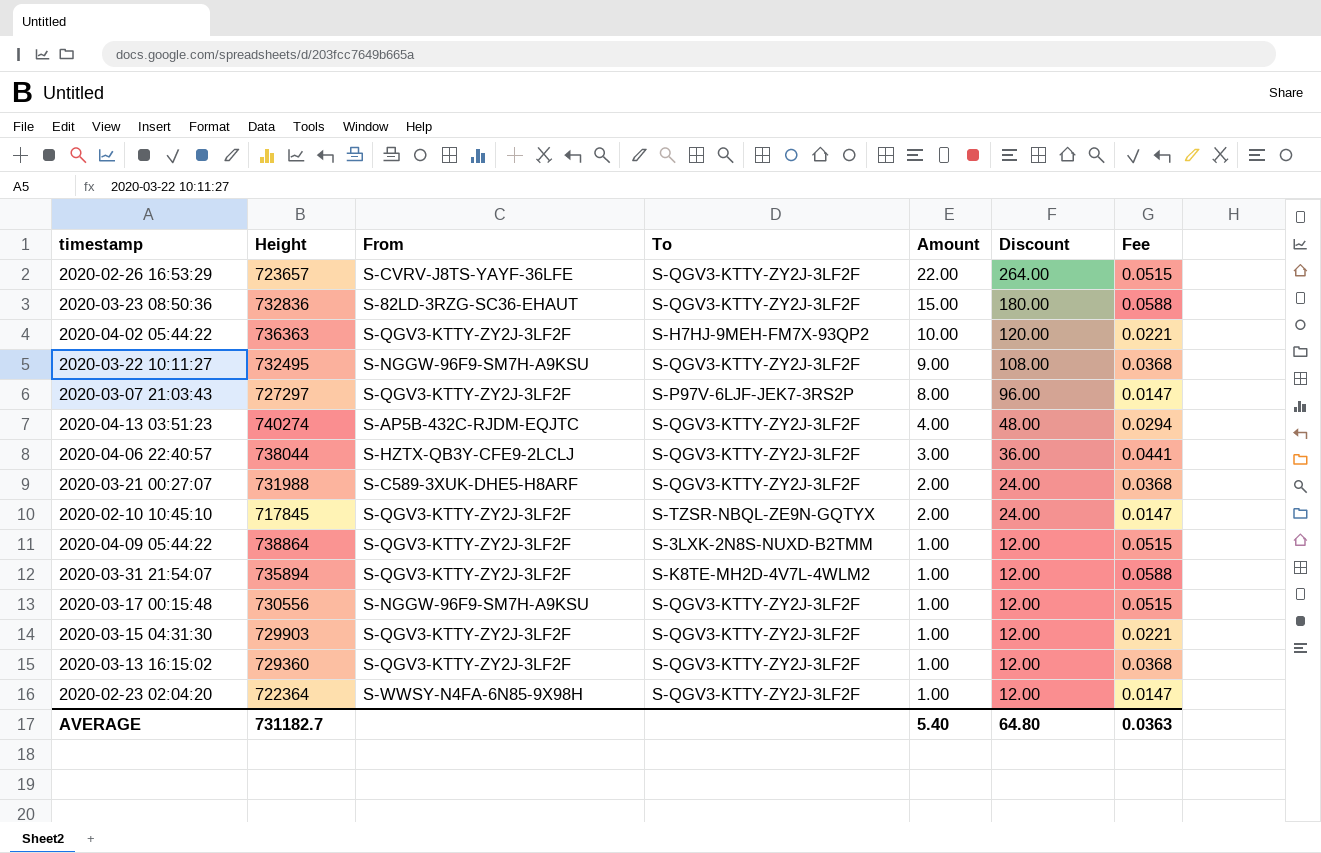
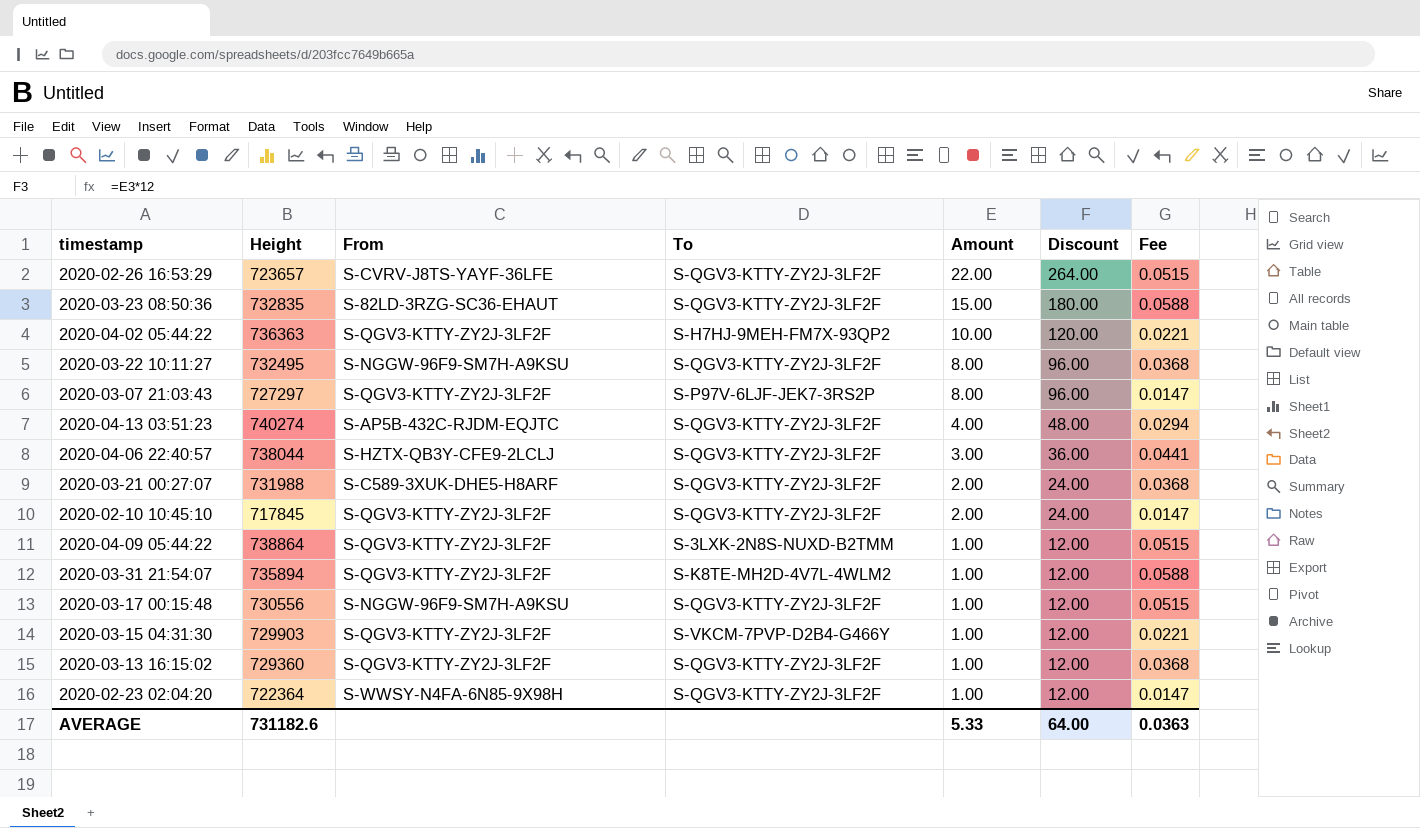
2020-03-23 08:50:36 | Height: 732836 -> 732835
2020-03-22 10:11:27 | Amount: 9.00 -> 8.00
2020-03-22 10:11:27 | Discount: 108.00 -> 96.00
2020-02-10 10:45:10 | To: S-TZSR-NBQL-ZE9N-GQTYX -> S-QGV3-KTTY-ZY2J-3LF2F
2020-03-15 04:31:30 | To: S-QGV3-KTTY-ZY2J-3LF2F -> S-VKCM-7PVP-D2B4-G466Y
AVERAGE | Height: 731182.7 -> 731182.6
AVERAGE | Amount: 5.40 -> 5.33
AVERAGE | Discount: 64.80 -> 64.00

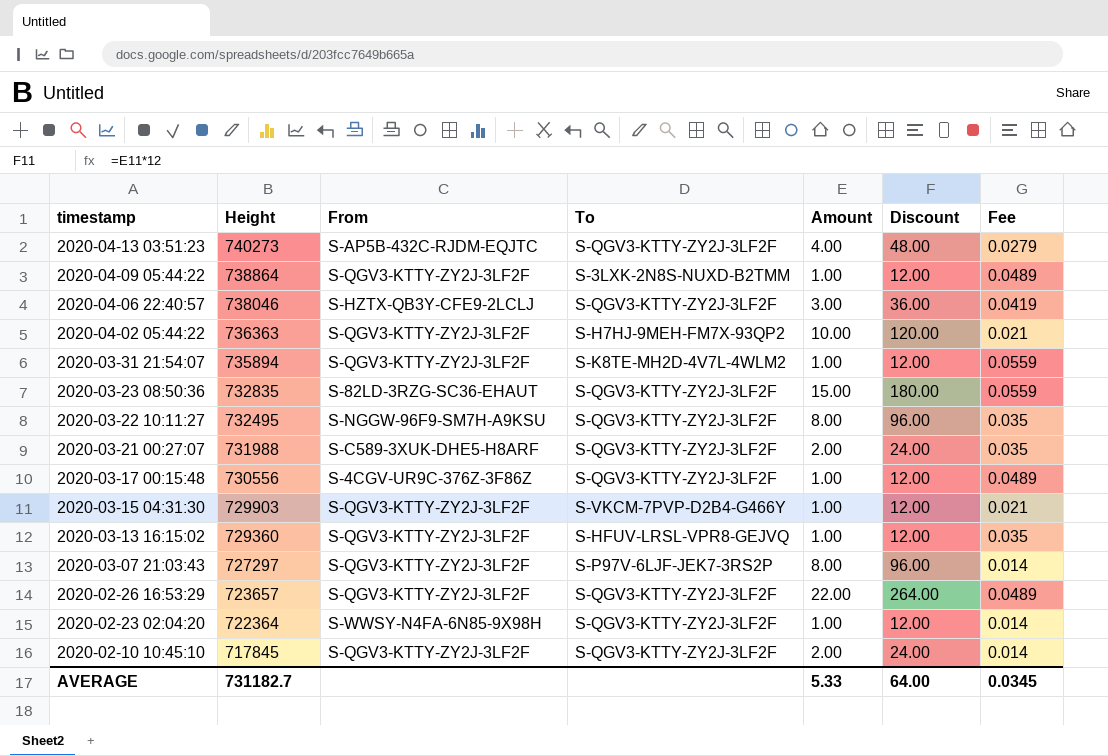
row order: Amount descending -> timestamp descending
2020-04-13 03:51:23 | Height: 740274 -> 740273
2020-04-13 03:51:23 | Fee: 0.0294 -> 0.0279
2020-04-09 05:44:22 | Fee: 0.0515 -> 0.0489
2020-04-06 22:40:57 | Height: 738044 -> 738046
2020-04-06 22:40:57 | Fee: 0.0441 -> 0.0419
2020-04-02 05:44:22 | Fee: 0.0221 -> 0.021
2020-03-31 21:54:07 | Fee: 0.0588 -> 0.0559
2020-03-23 08:50:36 | Fee: 0.0588 -> 0.0559
2020-03-22 10:11:27 | Fee: 0.0368 -> 0.035
2020-03-21 00:27:07 | Fee: 0.0368 -> 0.035
2020-03-17 00:15:48 | From: S-NGGW-96F9-SM7H-A9KSU -> S-4CGV-UR9C-376Z-3F86Z
2020-03-17 00:15:48 | Fee: 0.0515 -> 0.0489
2020-03-15 04:31:30 | Fee: 0.0221 -> 0.021
2020-03-13 16:15:02 | To: S-QGV3-KTTY-ZY2J-3LF2F -> S-HFUV-LRSL-VPR8-GEJVQ
2020-03-13 16:15:02 | Fee: 0.0368 -> 0.035
2020-03-07 21:03:43 | Fee: 0.0147 -> 0.014
2020-02-26 16:53:29 | From: S-CVRV-J8TS-YAYF-36LFE -> S-QGV3-KTTY-ZY2J-3LF2F
2020-02-26 16:53:29 | Fee: 0.0515 -> 0.0489
2020-02-23 02:04:20 | Fee: 0.0147 -> 0.014
2020-02-10 10:45:10 | Fee: 0.0147 -> 0.014
AVERAGE | Height: 731182.6 -> 731182.7
AVERAGE | Fee: 0.0363 -> 0.0345

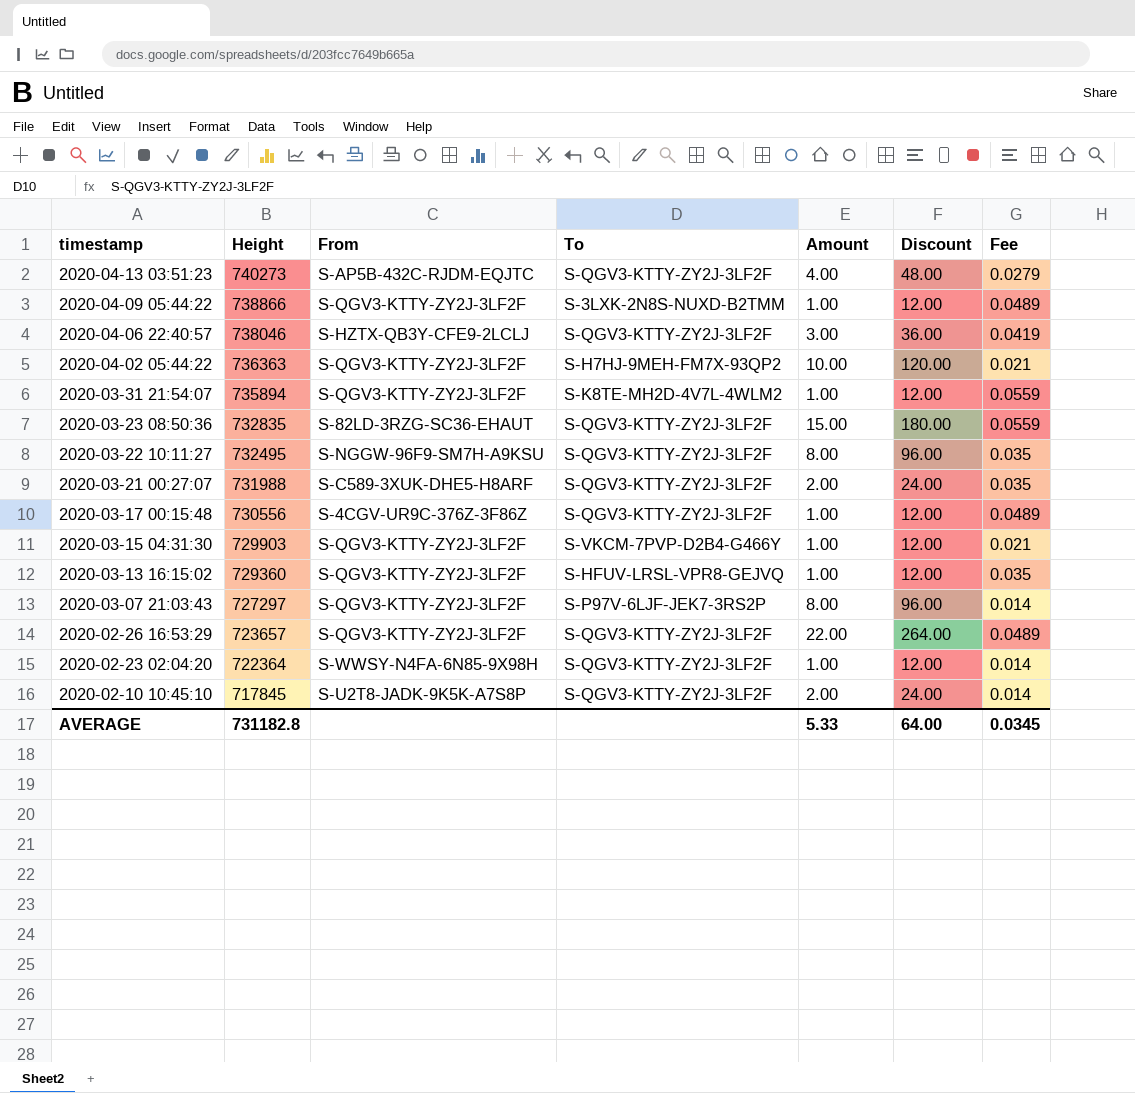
2020-04-09 05:44:22 | Height: 738864 -> 738866
2020-02-10 10:45:10 | From: S-QGV3-KTTY-ZY2J-3LF2F -> S-U2T8-JADK-9K5K-A7S8P
AVERAGE | Height: 731182.7 -> 731182.8

